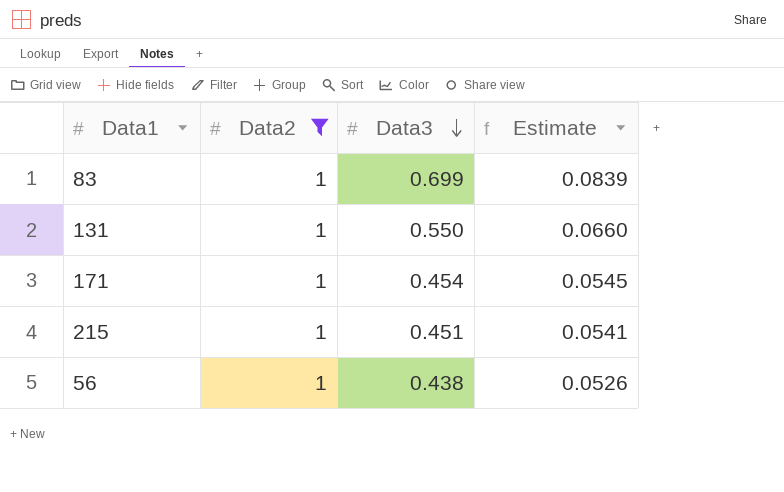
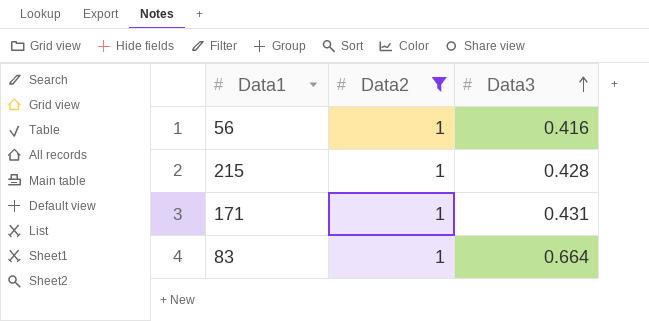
row order: Data3 descending -> Data3 ascending
column Estimate | formula: [Data3] * 0.12 -> none
row 131: 1 | 0.550 | 0.0660 -> none
56 | Data3: 0.438 -> 0.416
215 | Data3: 0.451 -> 0.428
171 | Data3: 0.454 -> 0.431
83 | Data3: 0.699 -> 0.664

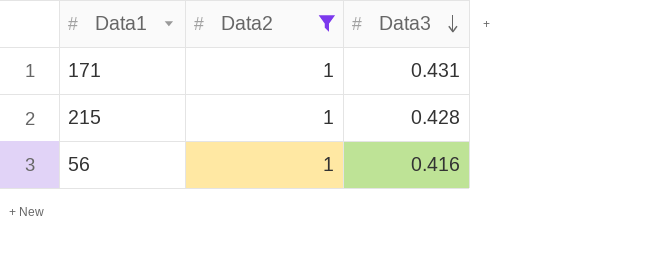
row order: Data3 ascending -> Data3 descending
row 83: 1 | 0.664 -> none

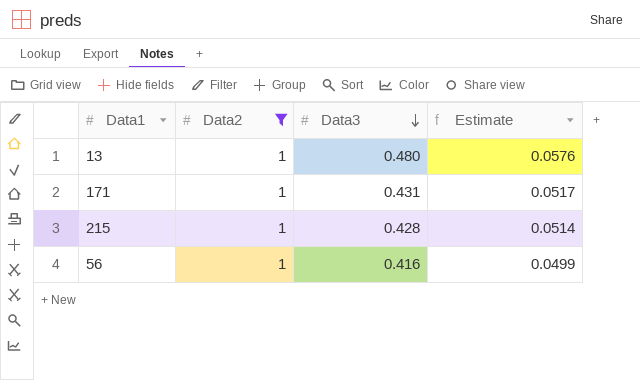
column Estimate | formula: none -> [Data3] * 0.12
row 13: none -> 1 | 0.480 | 0.0576

